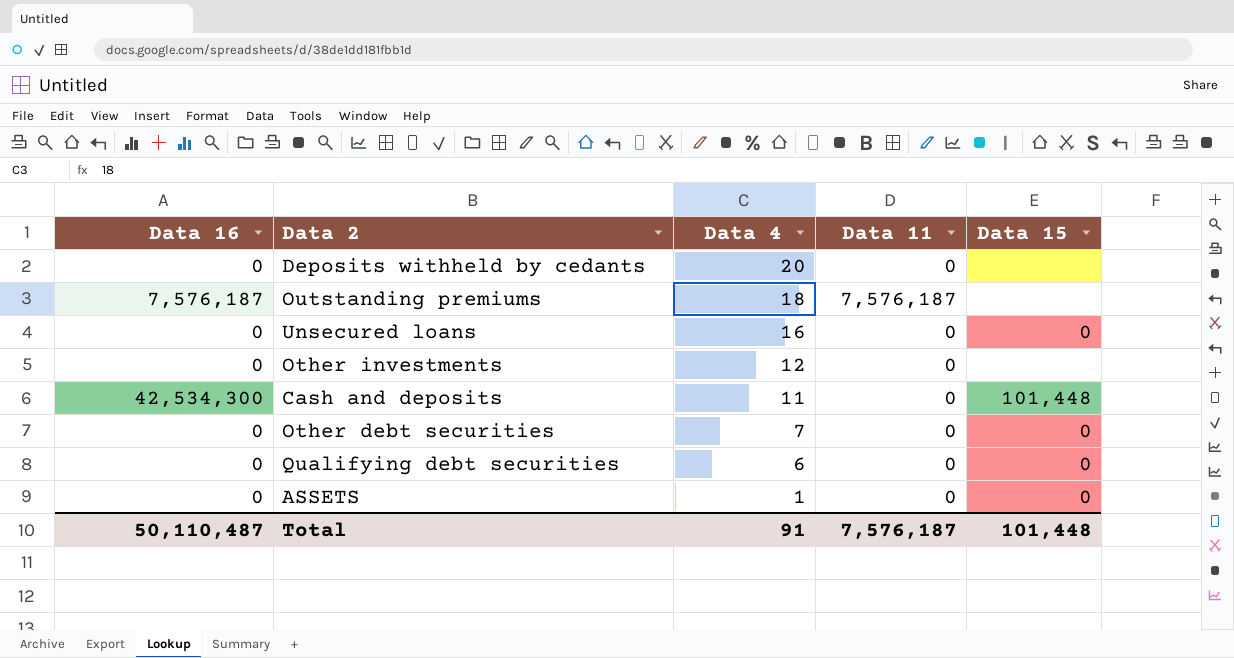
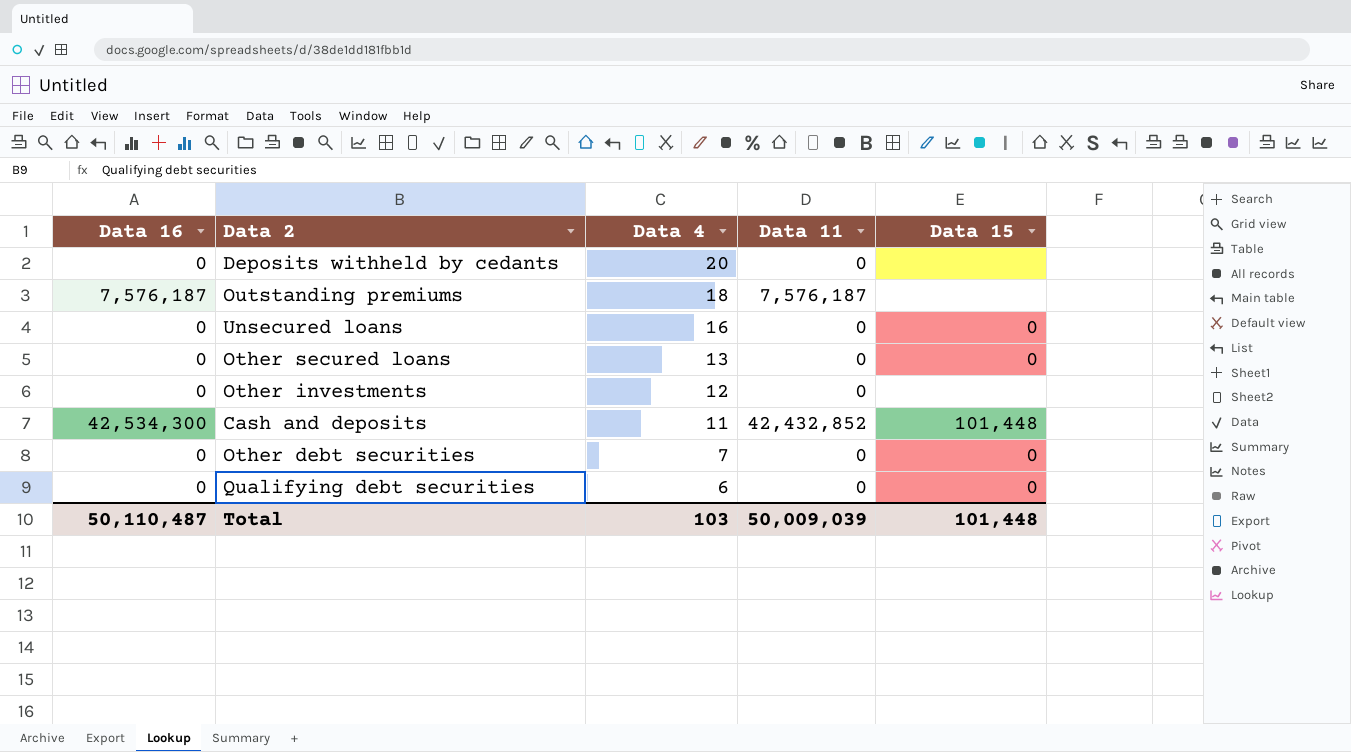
row ASSETS: 0 | 1 | 0 | 0 -> none
row Other secured loans: none -> 0 | 13 | 0 | 0
Cash and deposits | Data 11: 0 -> 42,432,852
Total | Data 4: 91 -> 103
Total | Data 11: 7,576,187 -> 50,009,039

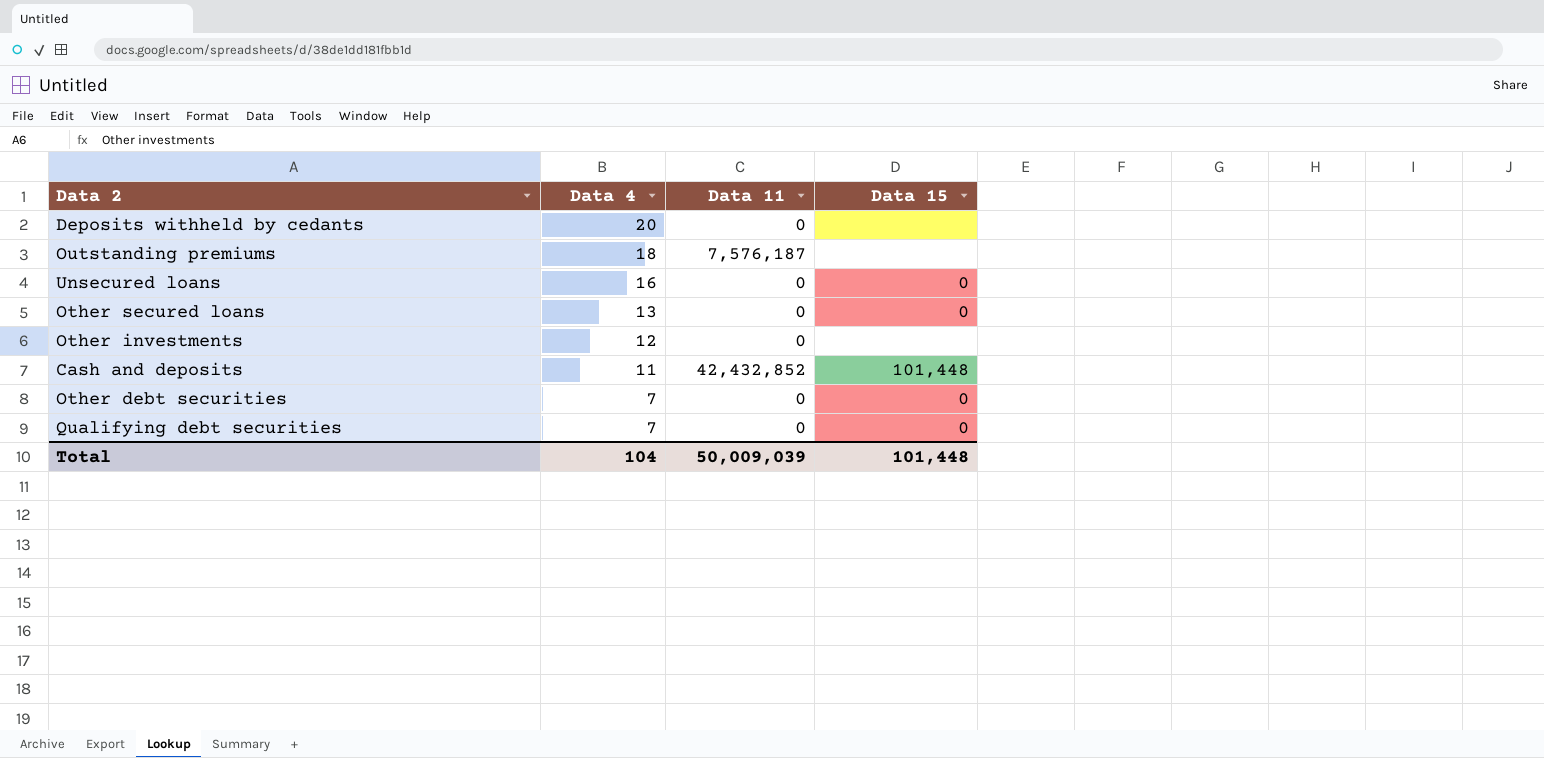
column Data 16 | position: 1 -> none
Qualifying debt securities | Data 4: 6 -> 7
Total | Data 4: 103 -> 104

